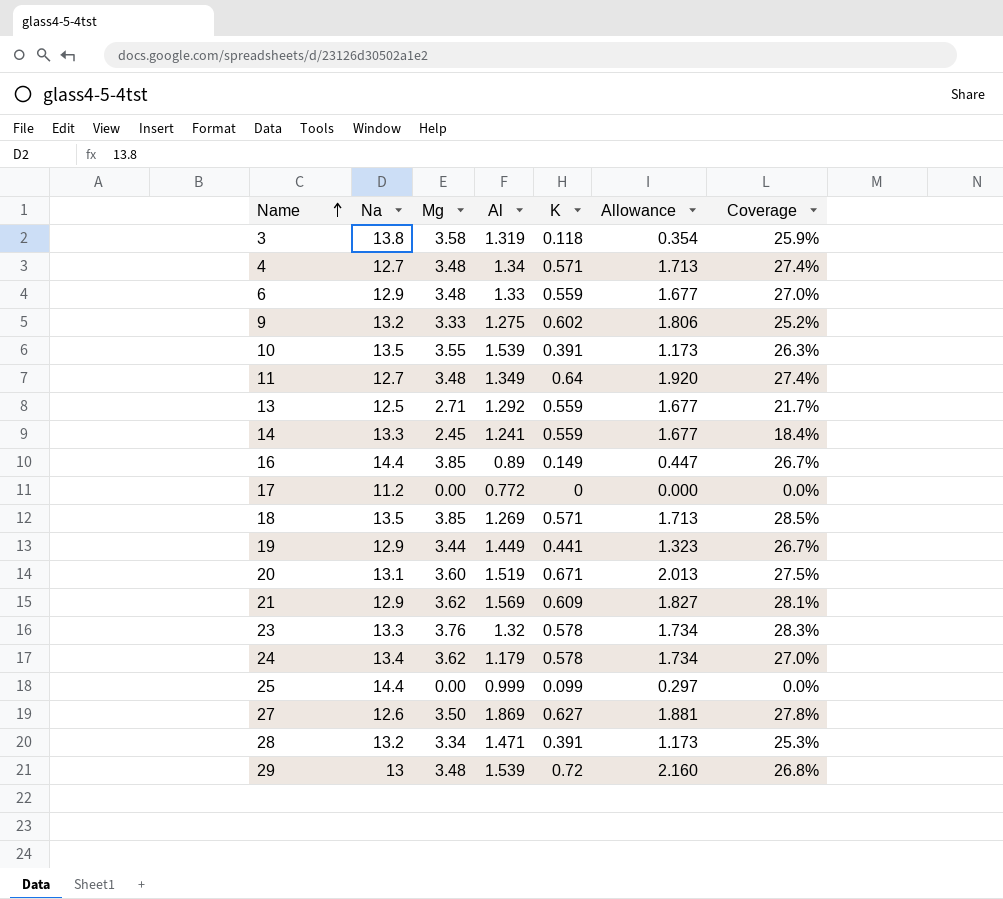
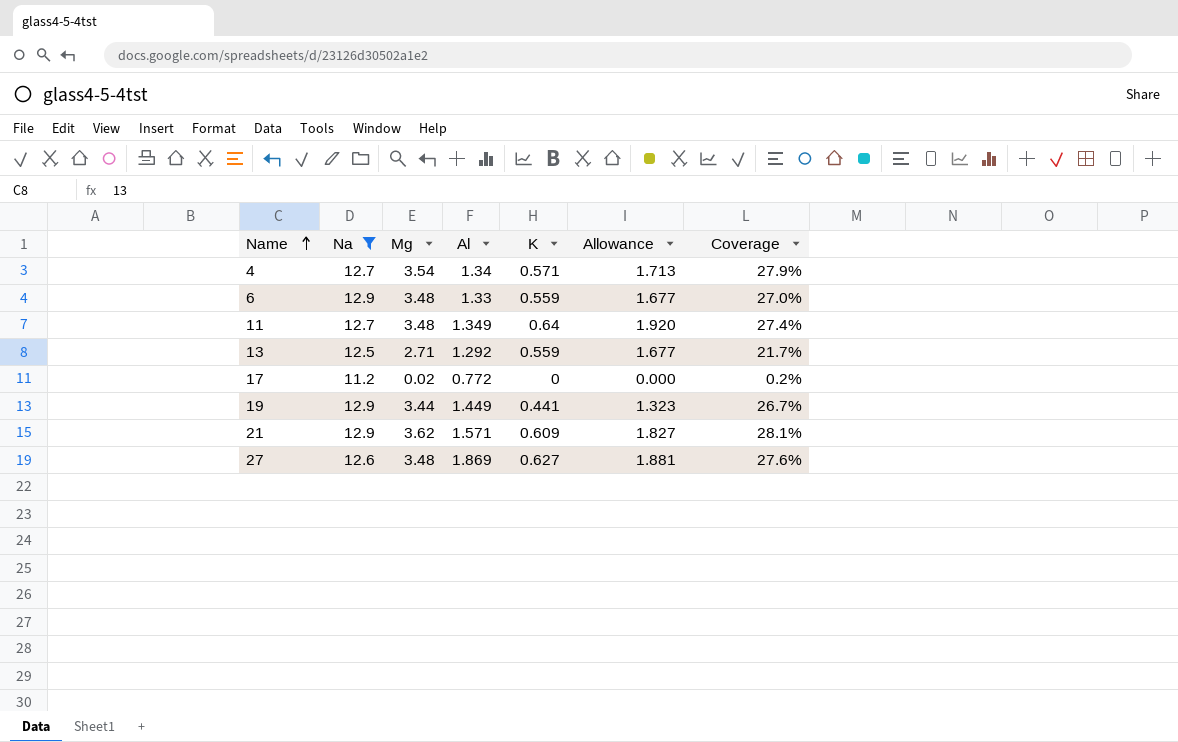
filter: none -> Na <= 12.9
4 | Mg: 3.48 -> 3.54
4 | Coverage: 27.4% -> 27.9%
17 | Mg: 0.00 -> 0.02
17 | Coverage: 0.0% -> 0.2%
21 | Al: 1.569 -> 1.571
27 | Mg: 3.50 -> 3.48
27 | Coverage: 27.8% -> 27.6%

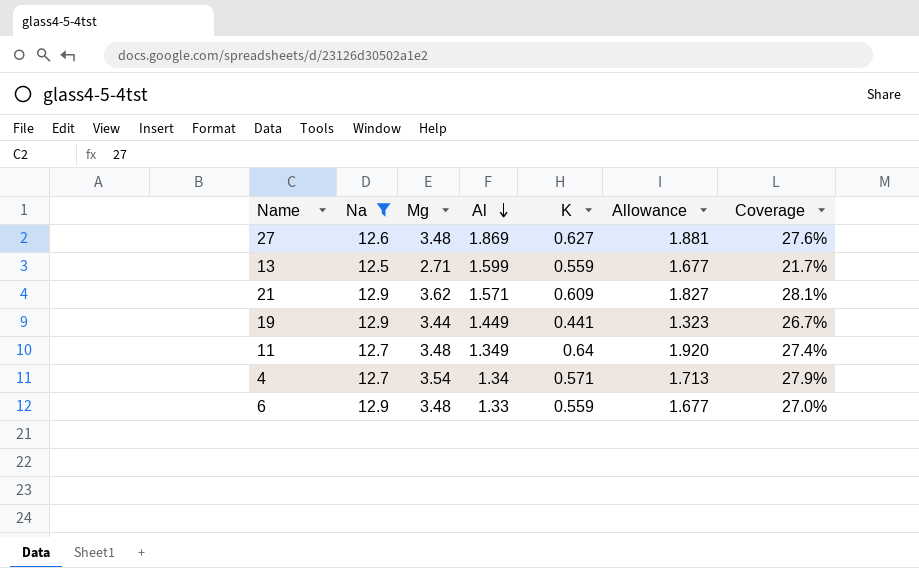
row order: Name ascending -> Al descending
row 17: 11.2 | 0.02 | 0.772 | 0 | 0.000 | 0.2% -> none
13 | Al: 1.292 -> 1.599

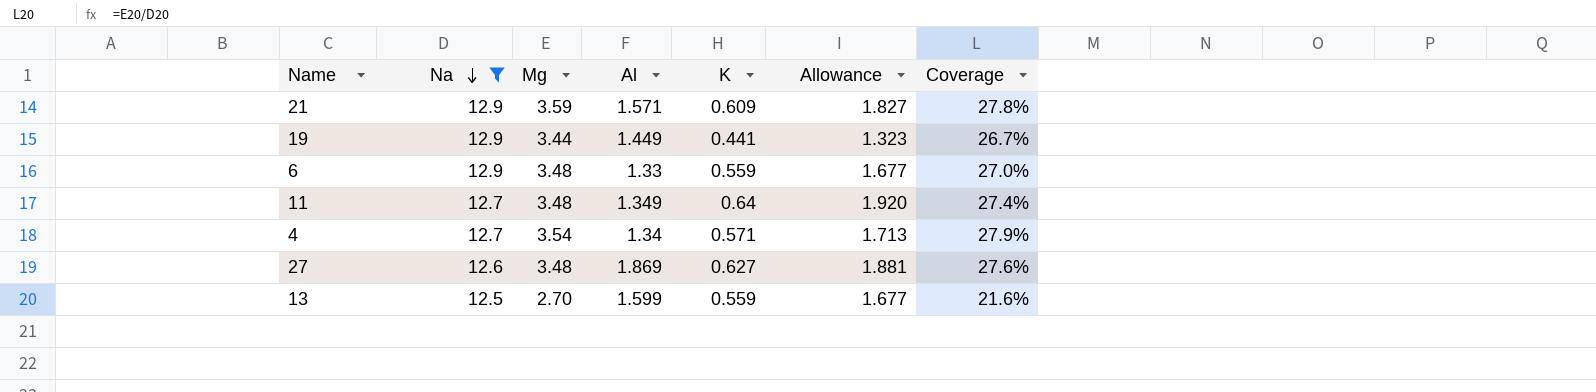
row order: Al descending -> Na descending
21 | Mg: 3.62 -> 3.59
21 | Coverage: 28.1% -> 27.8%
13 | Mg: 2.71 -> 2.70
13 | Coverage: 21.7% -> 21.6%

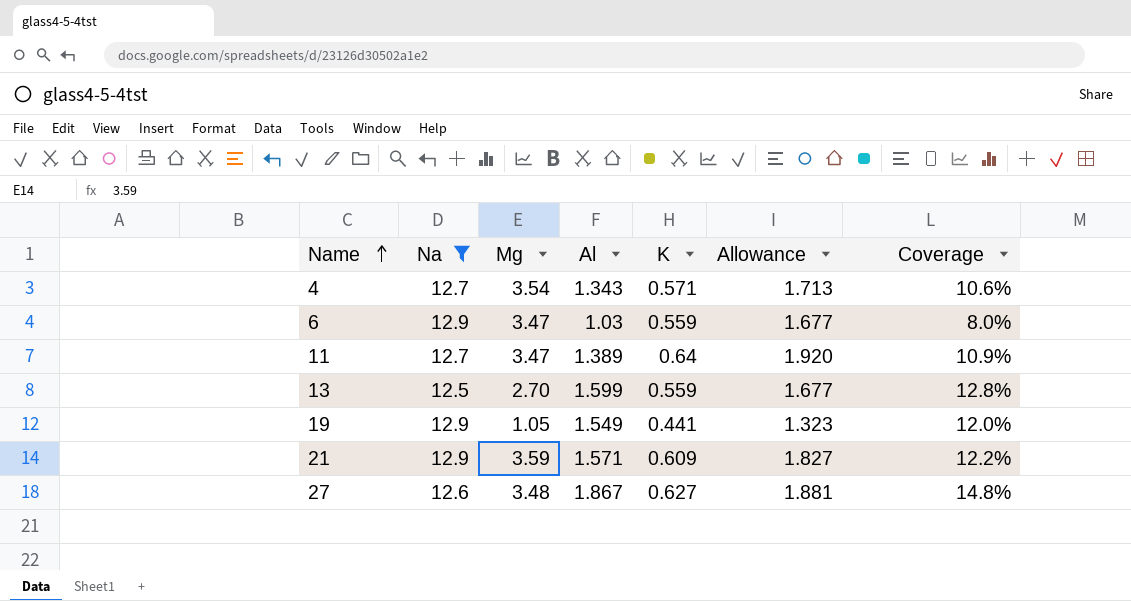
row order: Na descending -> Name ascending
column Coverage | formula: [Mg] / [Na] -> [Al] / [Na]
4 | Al: 1.34 -> 1.343
6 | Mg: 3.48 -> 3.47
6 | Al: 1.33 -> 1.03
11 | Mg: 3.48 -> 3.47
11 | Al: 1.349 -> 1.389
19 | Mg: 3.44 -> 1.05
19 | Al: 1.449 -> 1.549
27 | Al: 1.869 -> 1.867

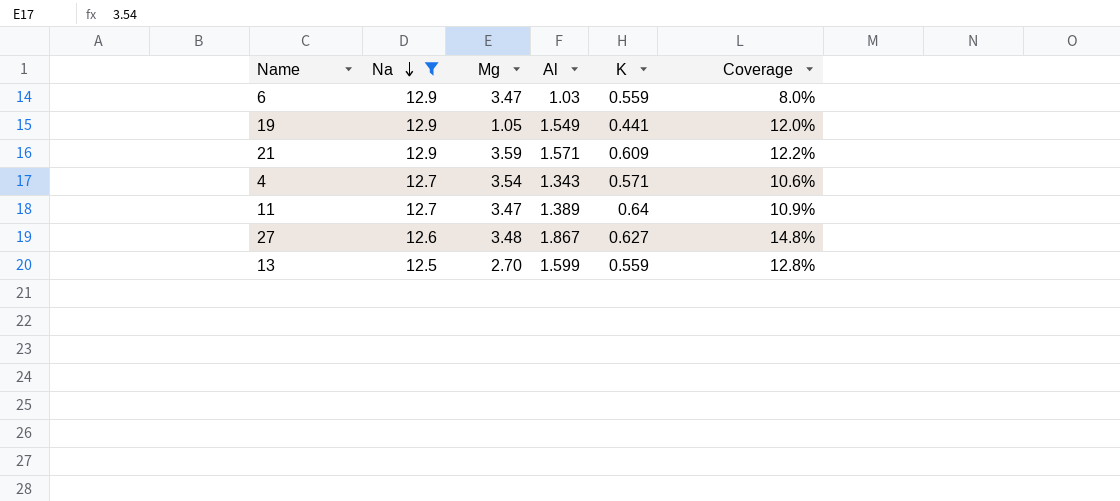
row order: Name ascending -> Na descending
column Allowance | formula: [K] * 3 -> none

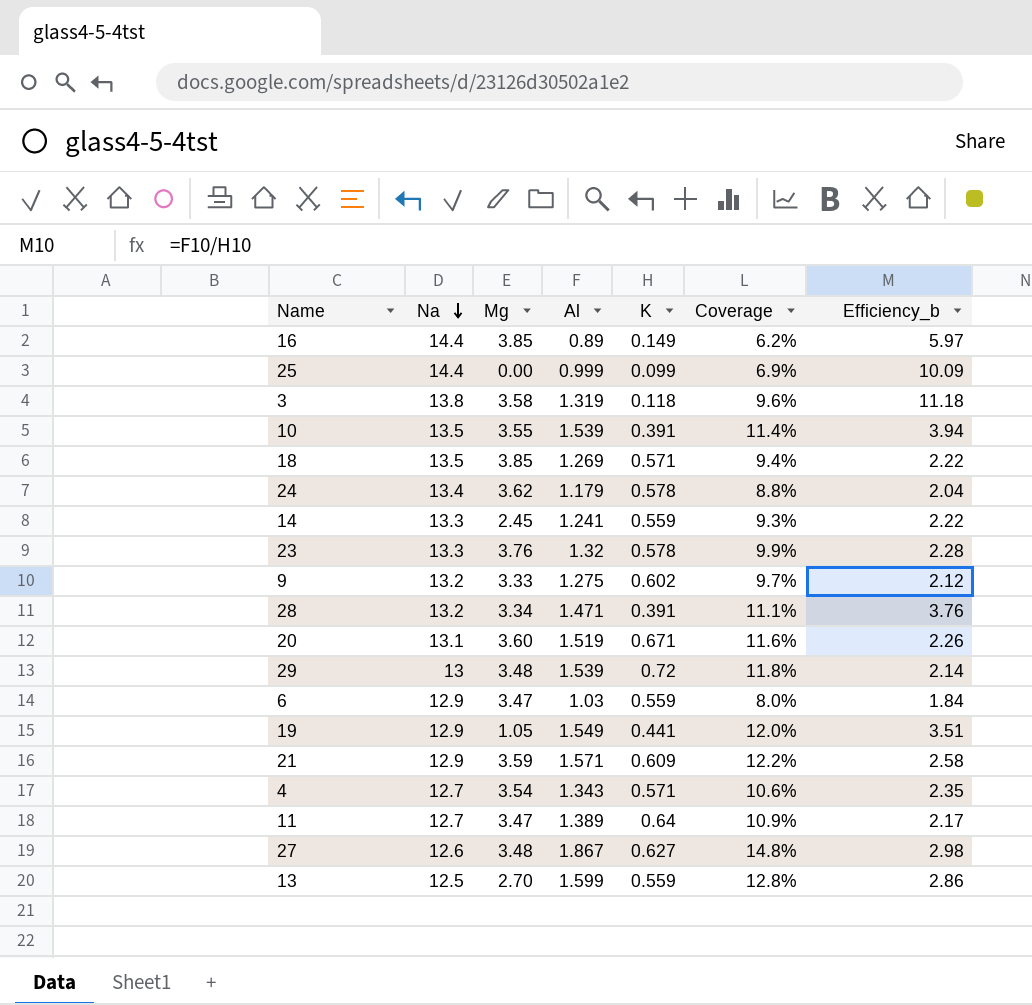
filter: Na <= 12.9 -> none
column Efficiency_b | formula: none -> [Al] / [K]

